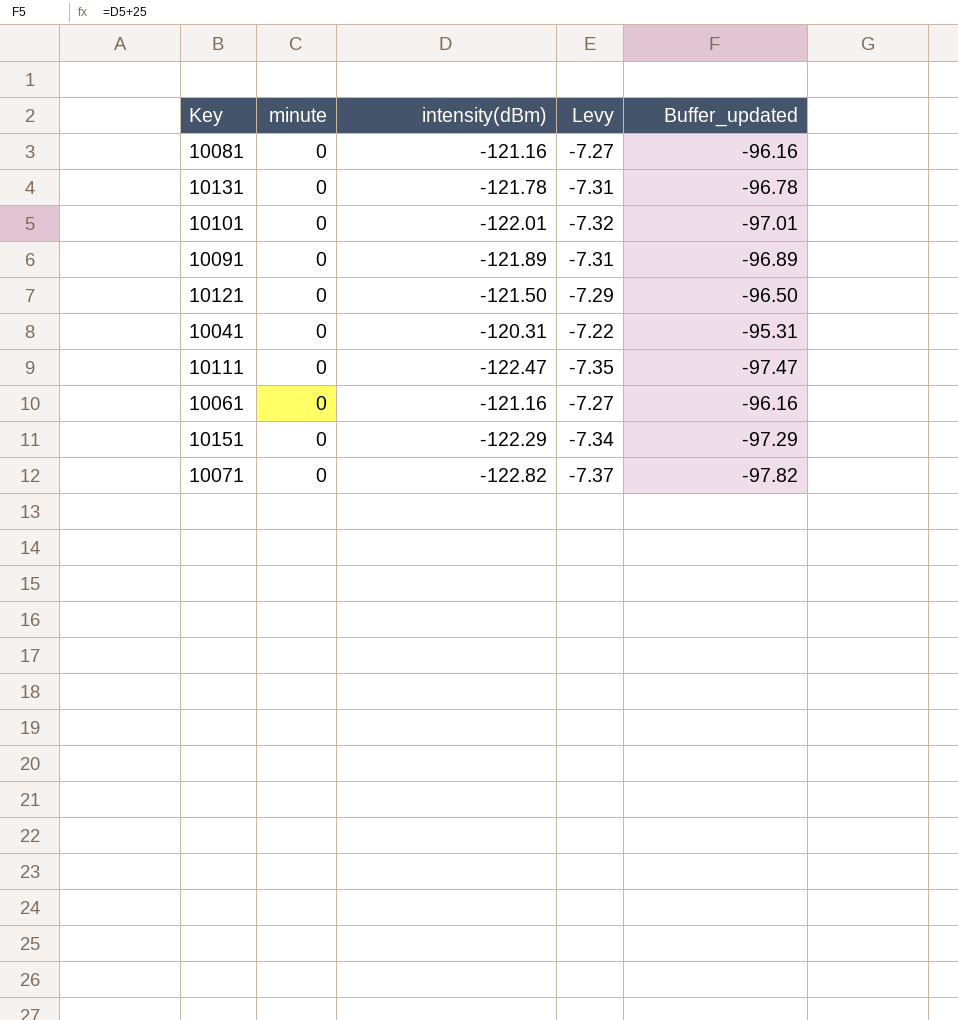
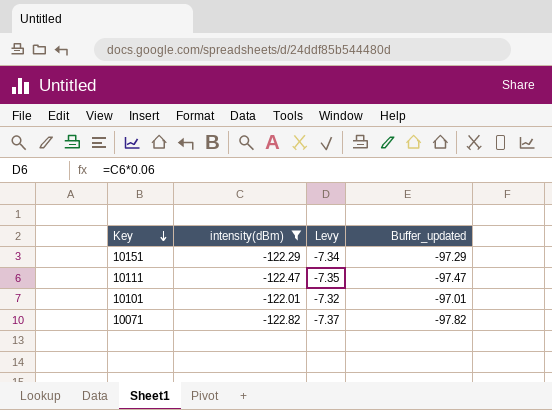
filter: none -> intensity(dBm) <= -122.01
row order: none -> Key descending
column minute | position: 2 -> none

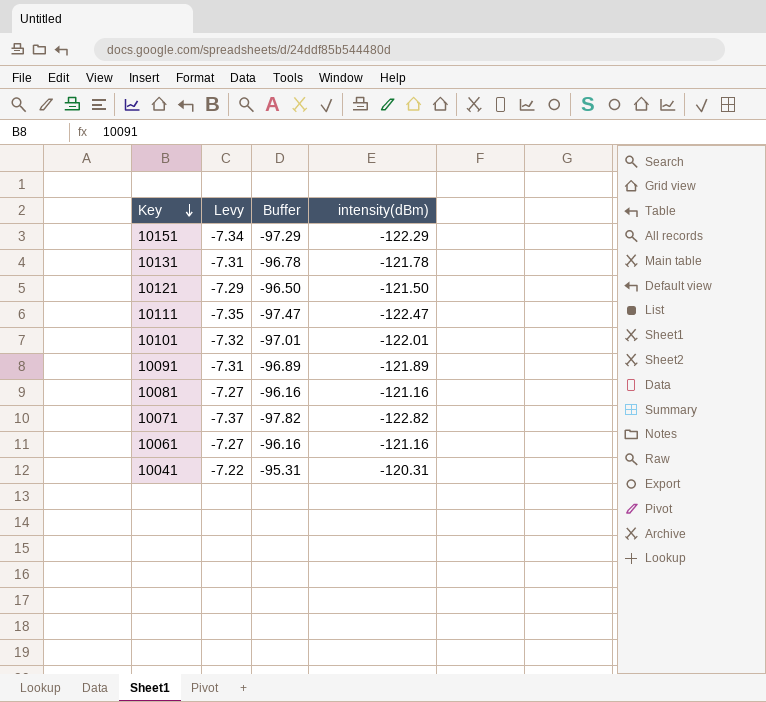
filter: intensity(dBm) <= -122.01 -> none
column name: Buffer_updated -> Buffer
column intensity(dBm) | position: 2 -> 4

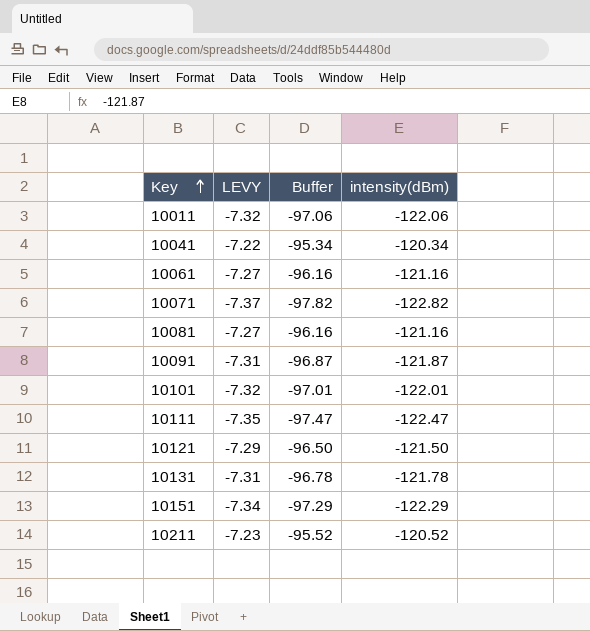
row order: Key descending -> Key ascending
column name: Levy -> LEVY
row 10011: none -> -7.32 | -97.06 | -122.06
10041 | Buffer: -95.31 -> -95.34
10041 | intensity(dBm): -120.31 -> -120.34
10091 | Buffer: -96.89 -> -96.87
10091 | intensity(dBm): -121.89 -> -121.87
row 10211: none -> -7.23 | -95.52 | -120.52

